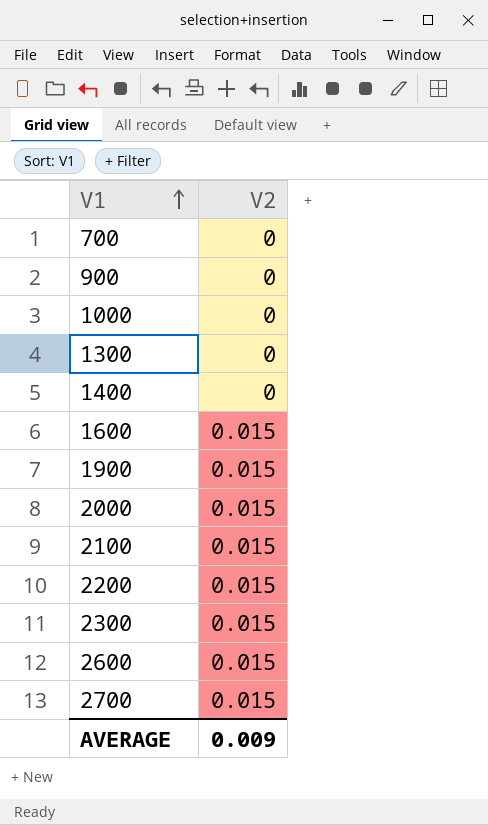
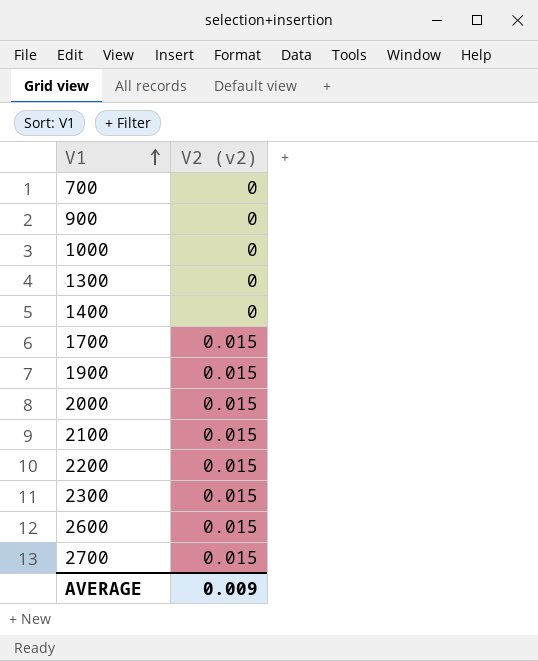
column name: V2 -> V2 (v2)
row 1600: 0.015 -> none
row 1700: none -> 0.015

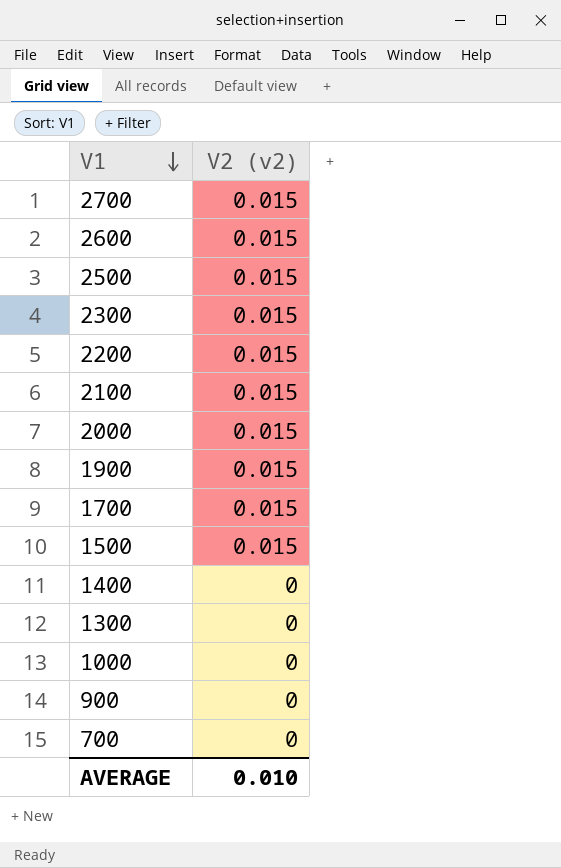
row order: V1 ascending -> V1 descending
row 2500: none -> 0.015
row 1500: none -> 0.015
AVERAGE | V2 (v2): 0.009 -> 0.010

